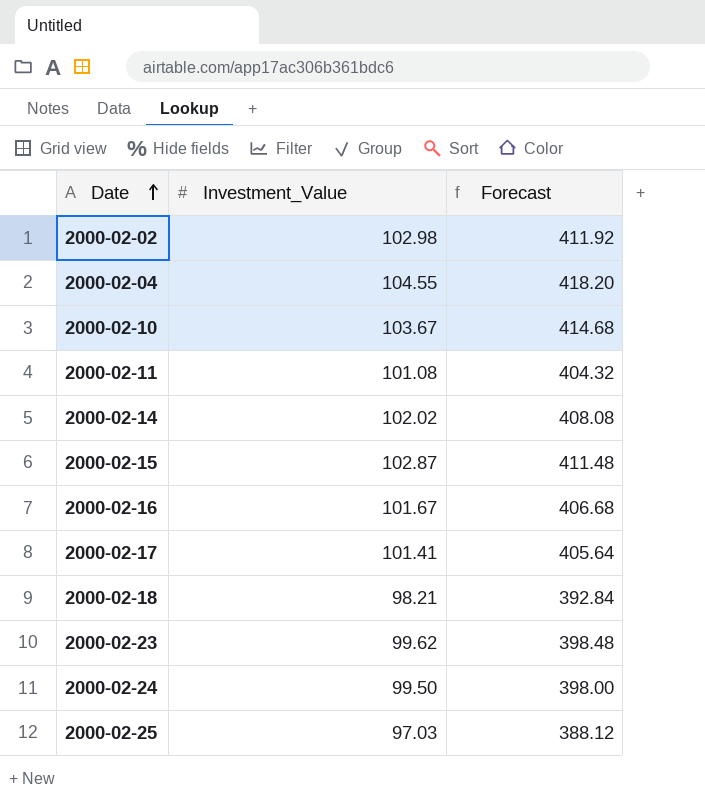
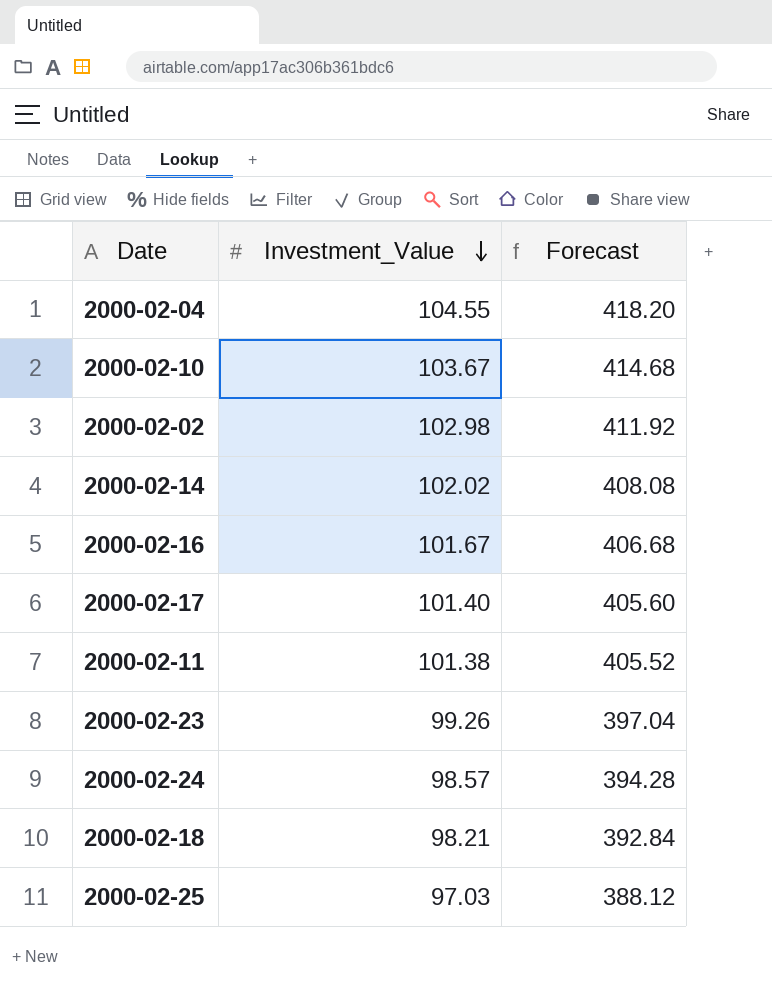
row order: Date ascending -> Investment_Value descending
row 2000-02-15: 102.87 | 411.48 -> none
2000-02-17 | Investment_Value: 101.41 -> 101.40
2000-02-17 | Forecast: 405.64 -> 405.60
2000-02-11 | Investment_Value: 101.08 -> 101.38
2000-02-11 | Forecast: 404.32 -> 405.52
2000-02-23 | Investment_Value: 99.62 -> 99.26
2000-02-23 | Forecast: 398.48 -> 397.04
2000-02-24 | Investment_Value: 99.50 -> 98.57
2000-02-24 | Forecast: 398.00 -> 394.28

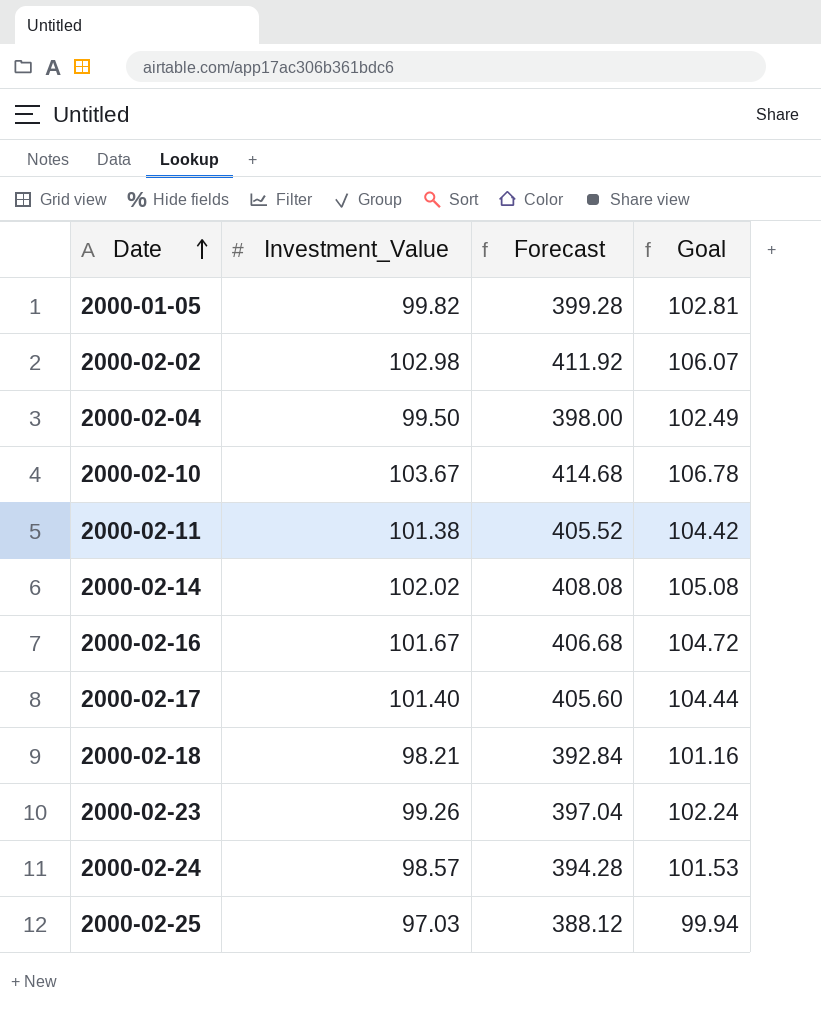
row order: Investment_Value descending -> Date ascending
column Goal | formula: none -> [Investment_Value] * 1.03
row 2000-01-05: none -> 99.82 | 399.28 | 102.81
2000-02-04 | Investment_Value: 104.55 -> 99.50
2000-02-04 | Forecast: 418.20 -> 398.00

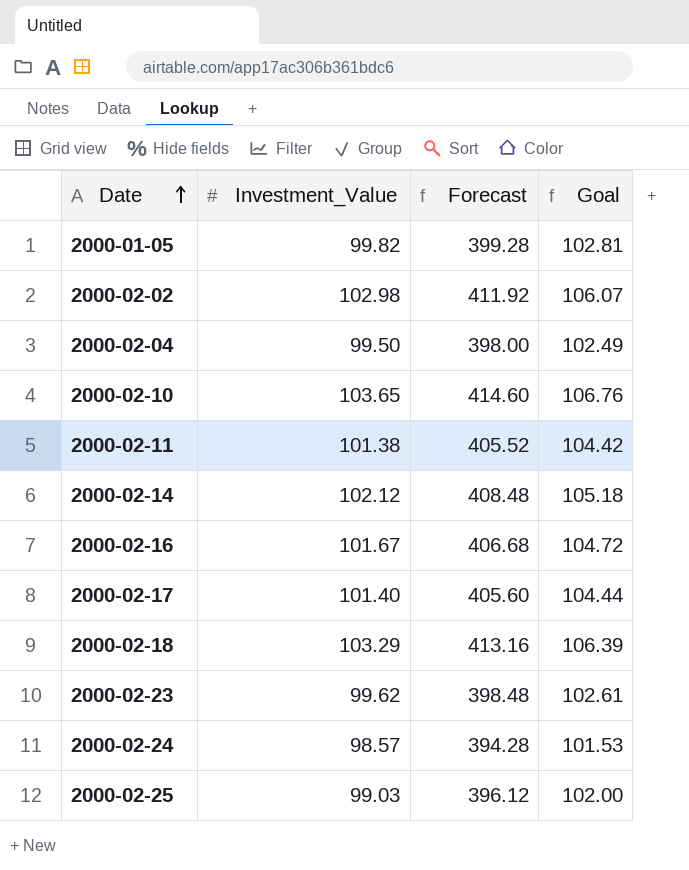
2000-02-10 | Investment_Value: 103.67 -> 103.65
2000-02-10 | Forecast: 414.68 -> 414.60
2000-02-10 | Goal: 106.78 -> 106.76
2000-02-14 | Investment_Value: 102.02 -> 102.12
2000-02-14 | Forecast: 408.08 -> 408.48
2000-02-14 | Goal: 105.08 -> 105.18
2000-02-18 | Investment_Value: 98.21 -> 103.29
2000-02-18 | Forecast: 392.84 -> 413.16
2000-02-18 | Goal: 101.16 -> 106.39
2000-02-23 | Investment_Value: 99.26 -> 99.62
2000-02-23 | Forecast: 397.04 -> 398.48
2000-02-23 | Goal: 102.24 -> 102.61
2000-02-25 | Investment_Value: 97.03 -> 99.03
2000-02-25 | Forecast: 388.12 -> 396.12
2000-02-25 | Goal: 99.94 -> 102.00

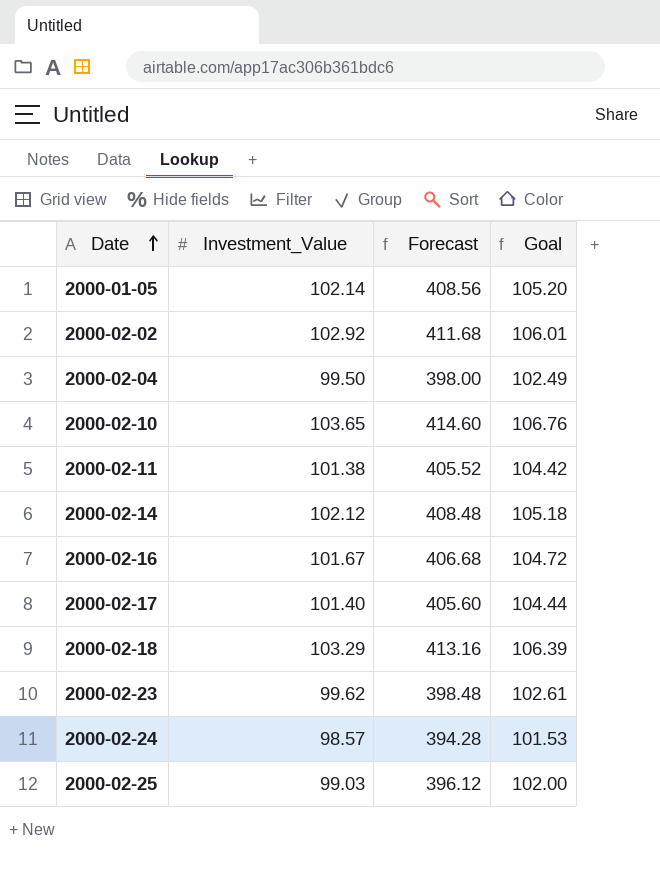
2000-01-05 | Investment_Value: 99.82 -> 102.14
2000-01-05 | Forecast: 399.28 -> 408.56
2000-01-05 | Goal: 102.81 -> 105.20
2000-02-02 | Investment_Value: 102.98 -> 102.92
2000-02-02 | Forecast: 411.92 -> 411.68
2000-02-02 | Goal: 106.07 -> 106.01

